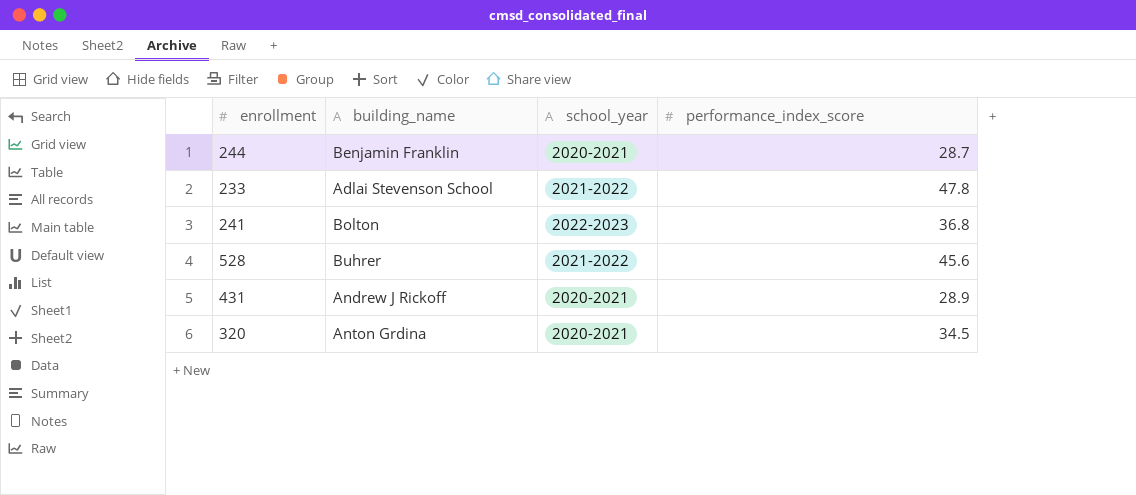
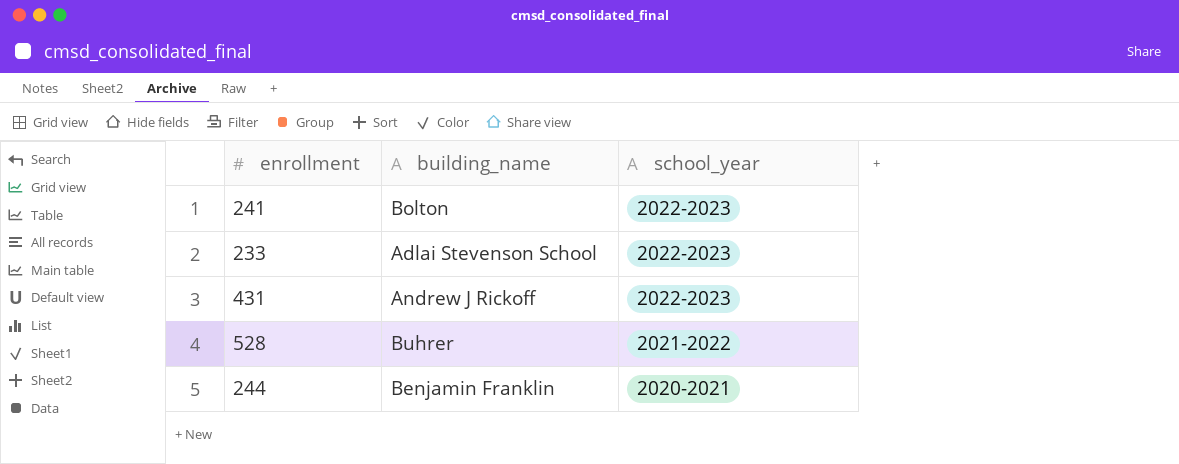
row order: none -> school_year descending
column performance_index_score | position: 4 -> none
row 320: Anton Grdina | 2020-2021 | 34.5 -> none
233 | school_year: 2021-2022 -> 2022-2023
431 | school_year: 2020-2021 -> 2022-2023

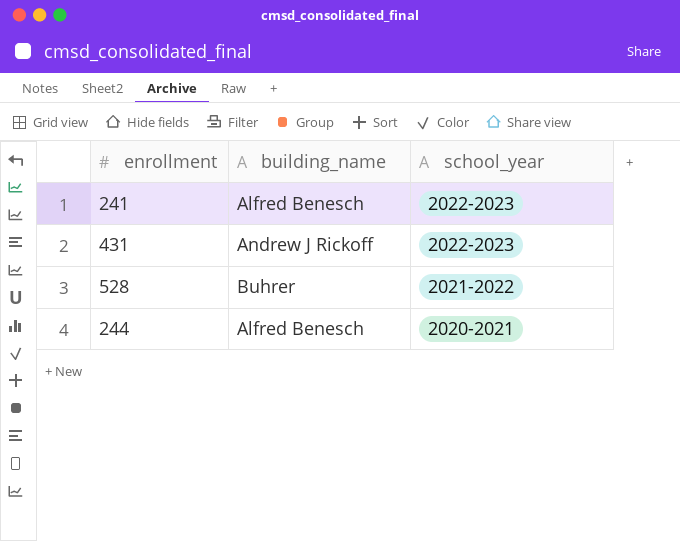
row 233: Adlai Stevenson School | 2022-2023 -> none
241 | building_name: Bolton -> Alfred Benesch
244 | building_name: Benjamin Franklin -> Alfred Benesch

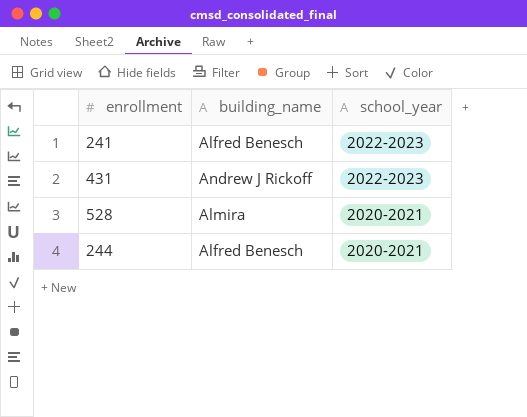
528 | building_name: Buhrer -> Almira
528 | school_year: 2021-2022 -> 2020-2021

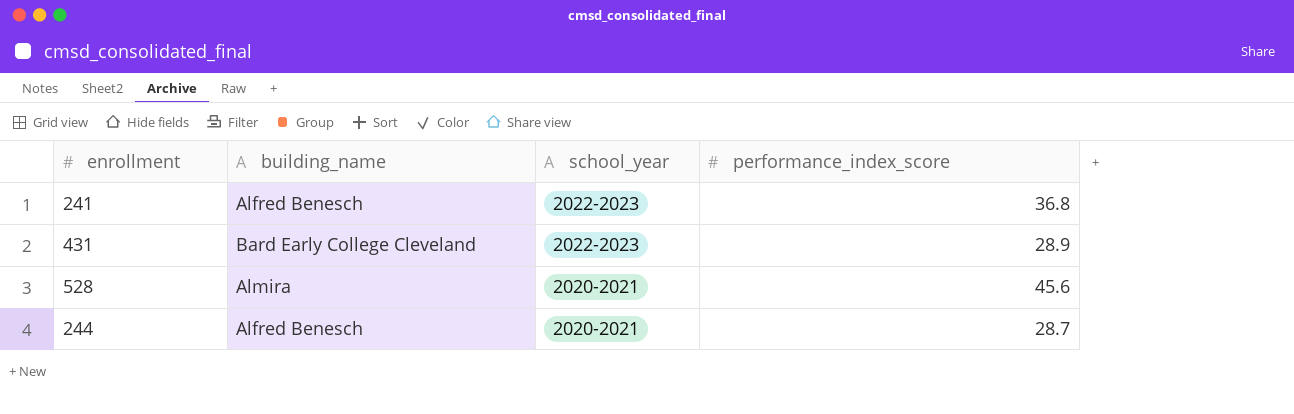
column performance_index_score | position: none -> 4
431 | building_name: Andrew J Rickoff -> Bard Early College Cleveland

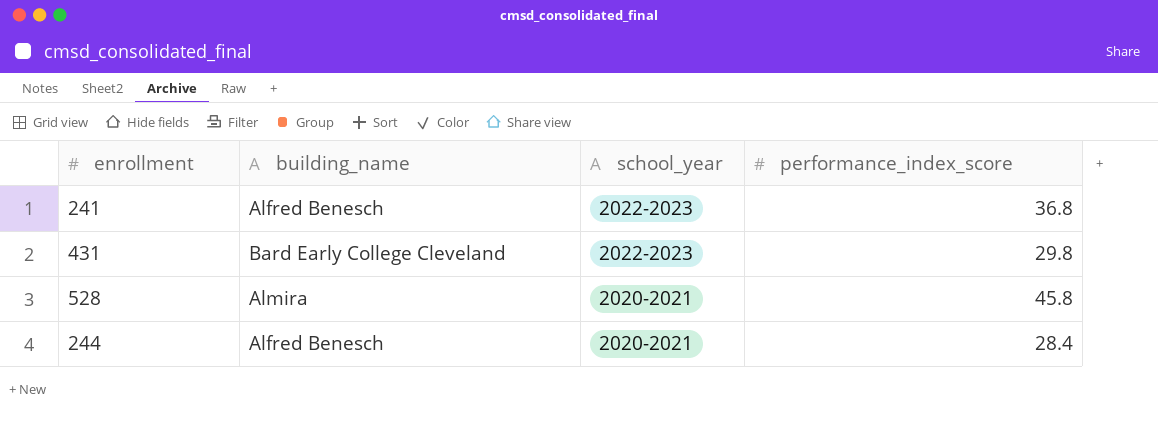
431 | performance_index_score: 28.9 -> 29.8
528 | performance_index_score: 45.6 -> 45.8
244 | performance_index_score: 28.7 -> 28.4

